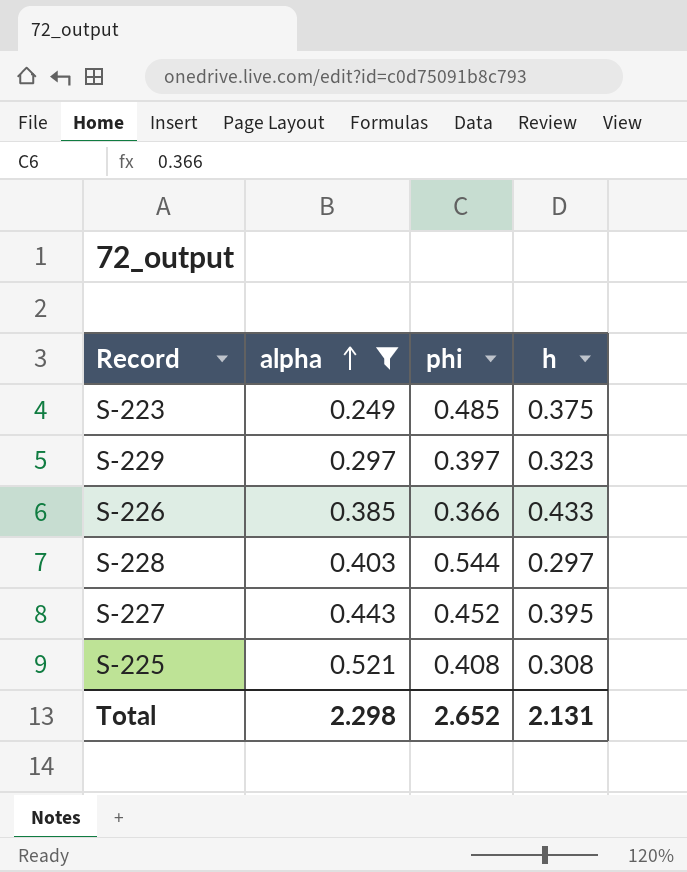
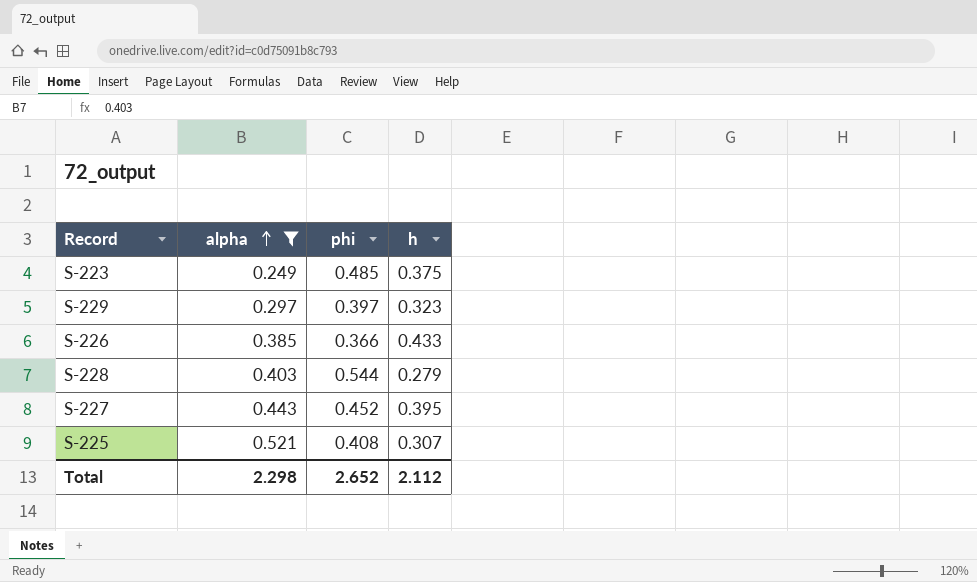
S-228 | h: 0.297 -> 0.279
S-225 | h: 0.308 -> 0.307
Total | h: 2.131 -> 2.112

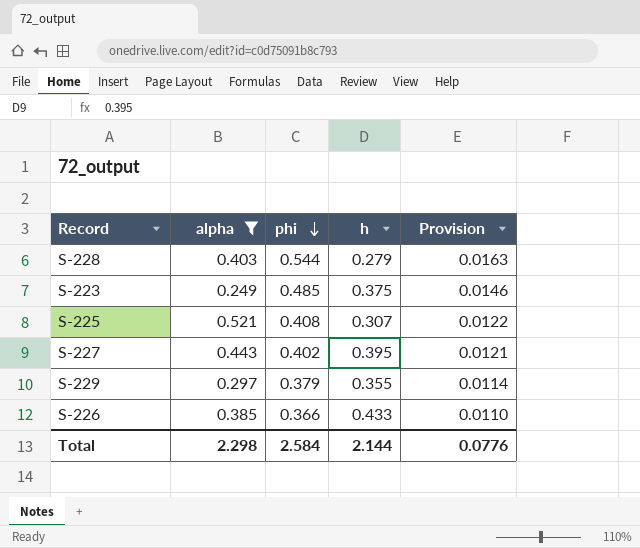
row order: alpha ascending -> phi descending
column Provision | formula: none -> [phi] * 0.03
S-227 | phi: 0.452 -> 0.402
S-229 | phi: 0.397 -> 0.379
S-229 | h: 0.323 -> 0.355
Total | phi: 2.652 -> 2.584
Total | h: 2.112 -> 2.144

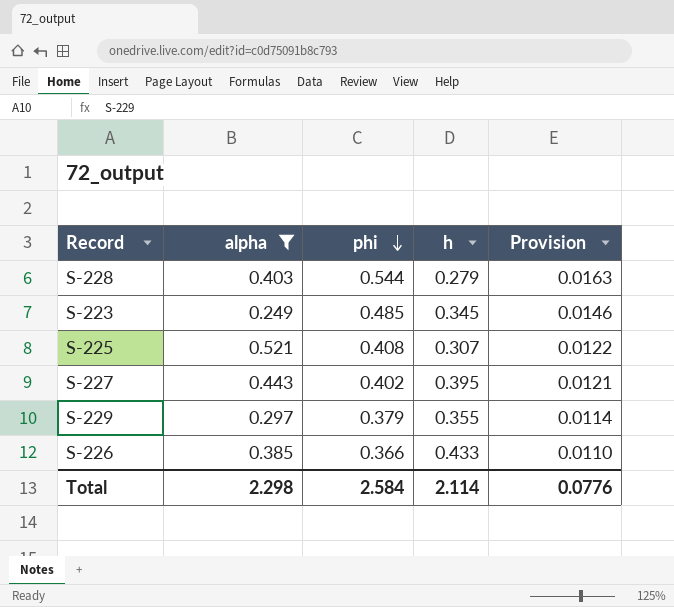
S-223 | h: 0.375 -> 0.345
Total | h: 2.144 -> 2.114

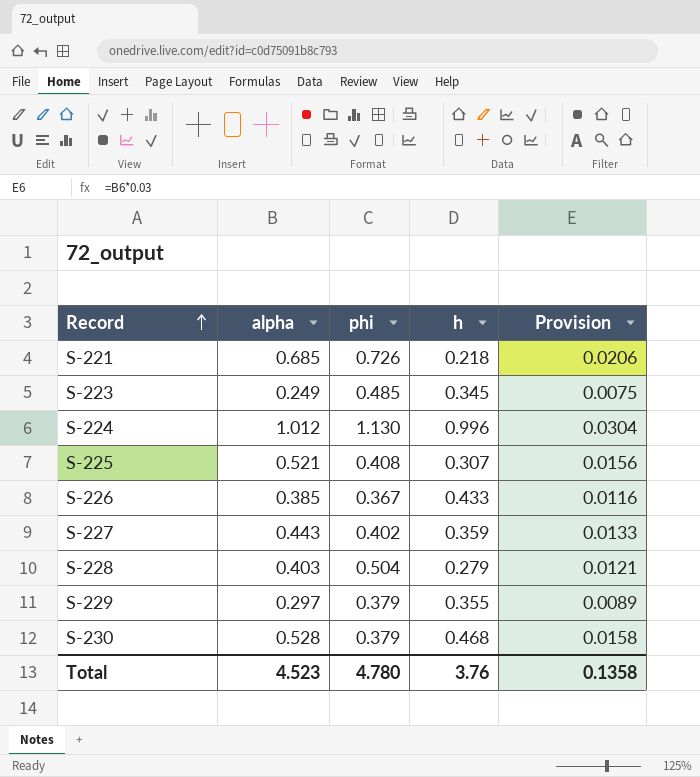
filter: alpha <= 0.521 -> none
row order: phi descending -> Record ascending
column Provision | formula: [phi] * 0.03 -> [alpha] * 0.03
S-226 | phi: 0.366 -> 0.367
S-227 | h: 0.395 -> 0.359
S-228 | phi: 0.544 -> 0.504
Total | alpha: 2.298 -> 4.523
Total | phi: 2.584 -> 4.780
Total | h: 2.114 -> 3.76
Total | Provision: 0.0776 -> 0.1358

